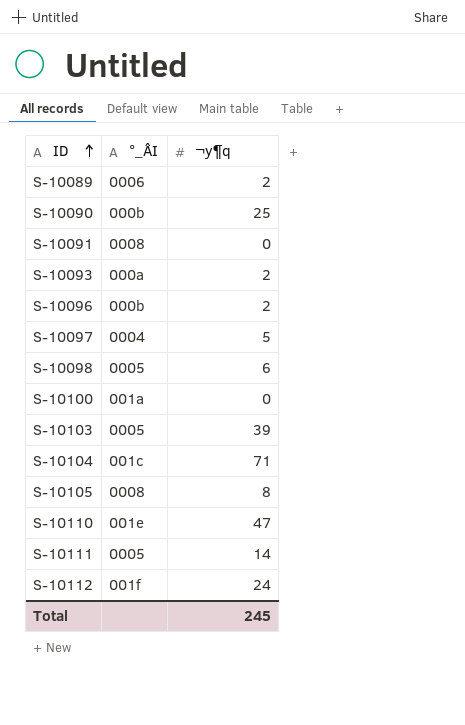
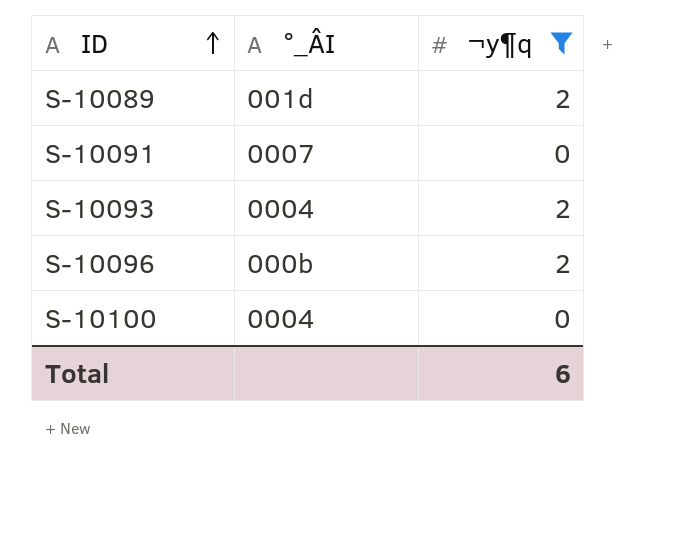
filter: none -> ¬y¶q <= 2
S-10089 | °_ÂI: 0006 -> 001d
S-10091 | °_ÂI: 0008 -> 0007
S-10093 | °_ÂI: 000a -> 0004
S-10100 | °_ÂI: 001a -> 0004
Total | ¬y¶q: 245 -> 6

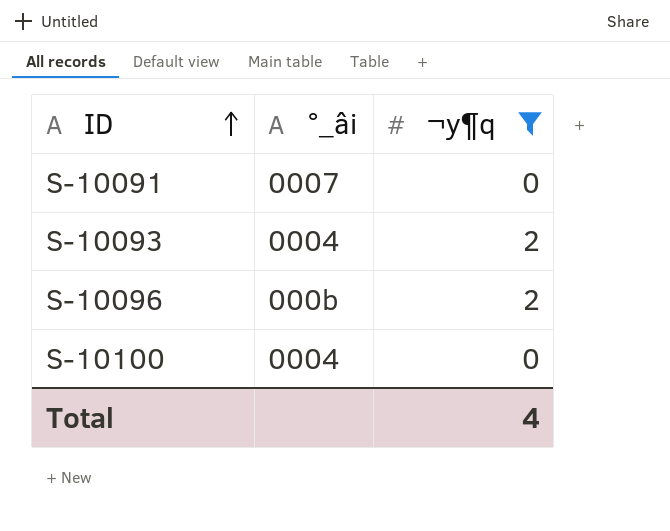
column name: °_ÂI -> °_âi
row S-10089: 001d | 2 -> none
Total | ¬y¶q: 6 -> 4

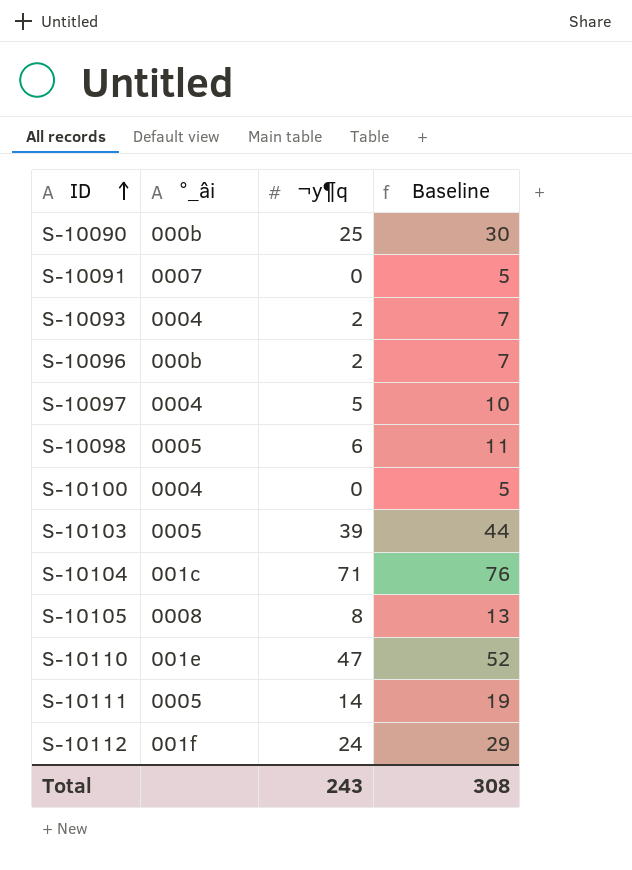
filter: ¬y¶q <= 2 -> none
column Baseline | formula: none -> [¬y¶q] + 5
Total | ¬y¶q: 4 -> 243

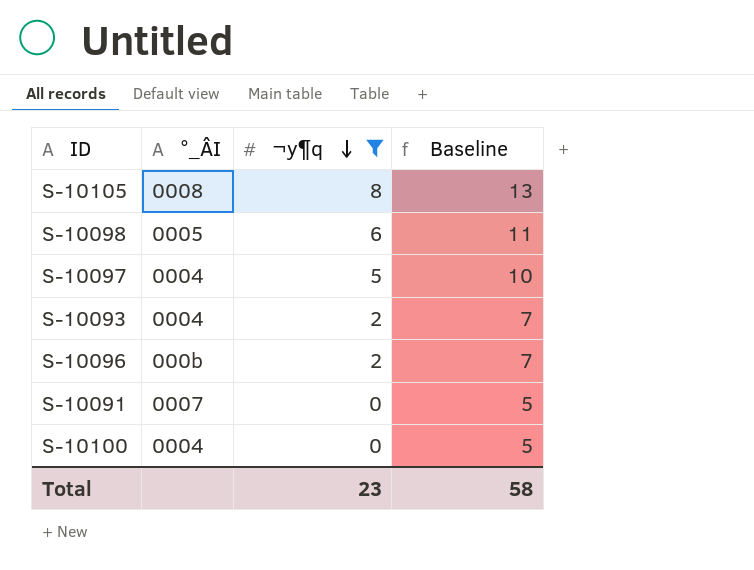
filter: none -> ¬y¶q <= 8
row order: ID ascending -> ¬y¶q descending
column name: °_âi -> °_ÂI
Total | ¬y¶q: 243 -> 23
Total | Baseline: 308 -> 58

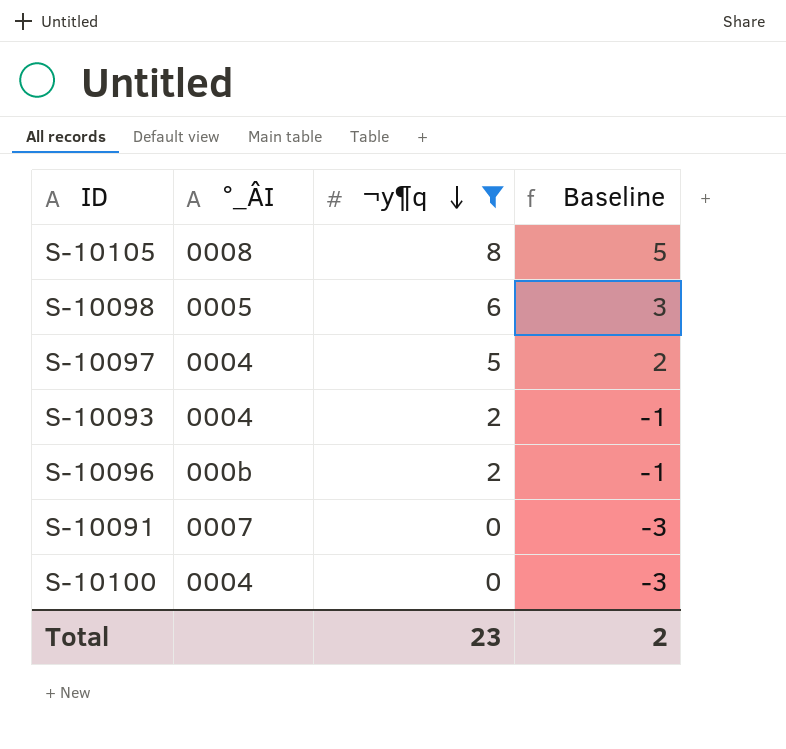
column Baseline | formula: [¬y¶q] + 5 -> [¬y¶q] - 3
Total | Baseline: 58 -> 2

